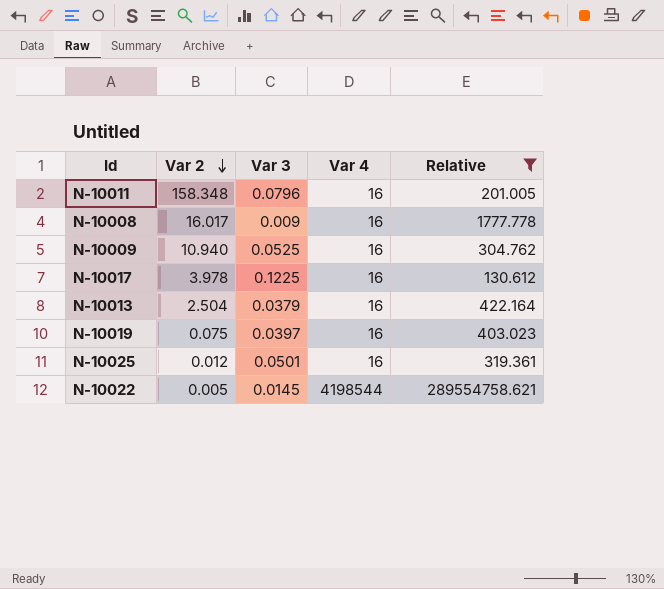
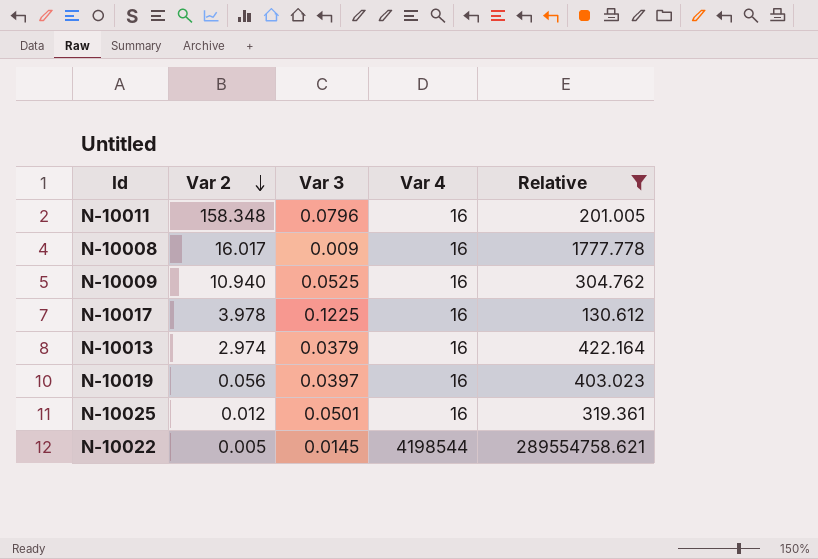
N-10013 | Var 2: 2.504 -> 2.974
N-10019 | Var 2: 0.075 -> 0.056

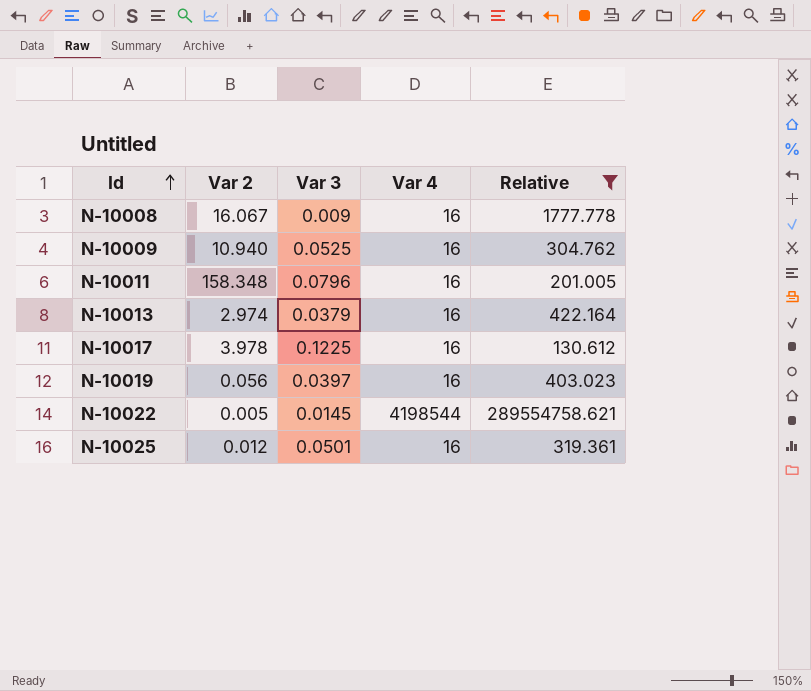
row order: Var 2 descending -> Id ascending
N-10008 | Var 2: 16.017 -> 16.067

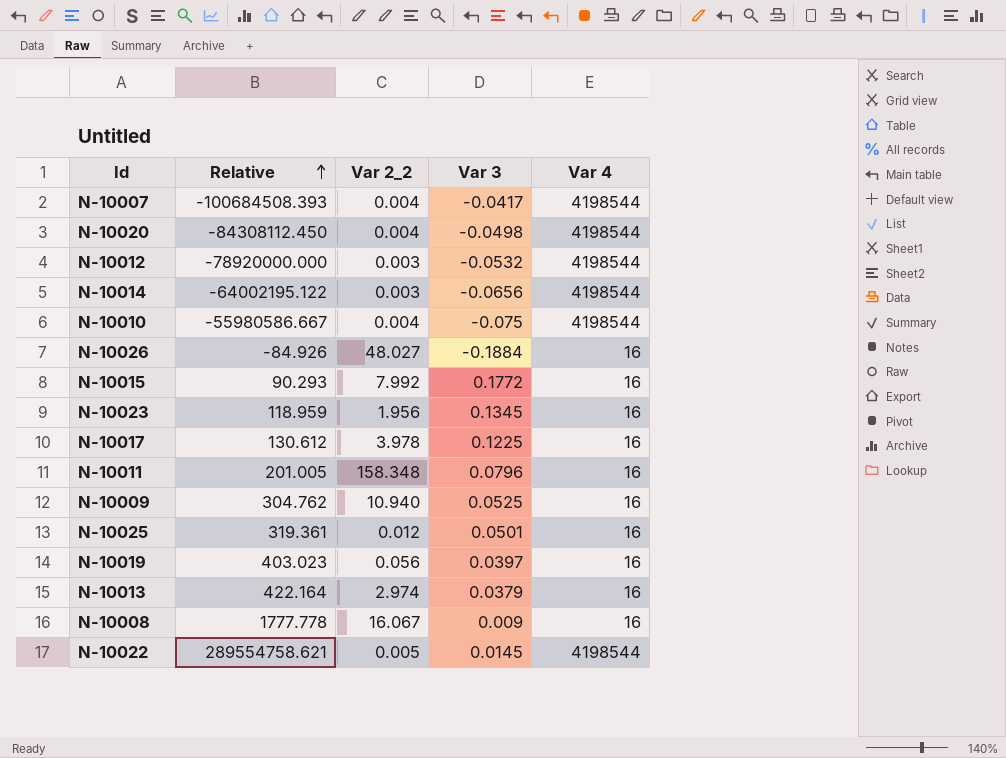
filter: Relative >= 130.612 -> none
row order: Id ascending -> Relative ascending
column Relative | position: 5 -> 2
column name: Var 2 -> Var 2_2

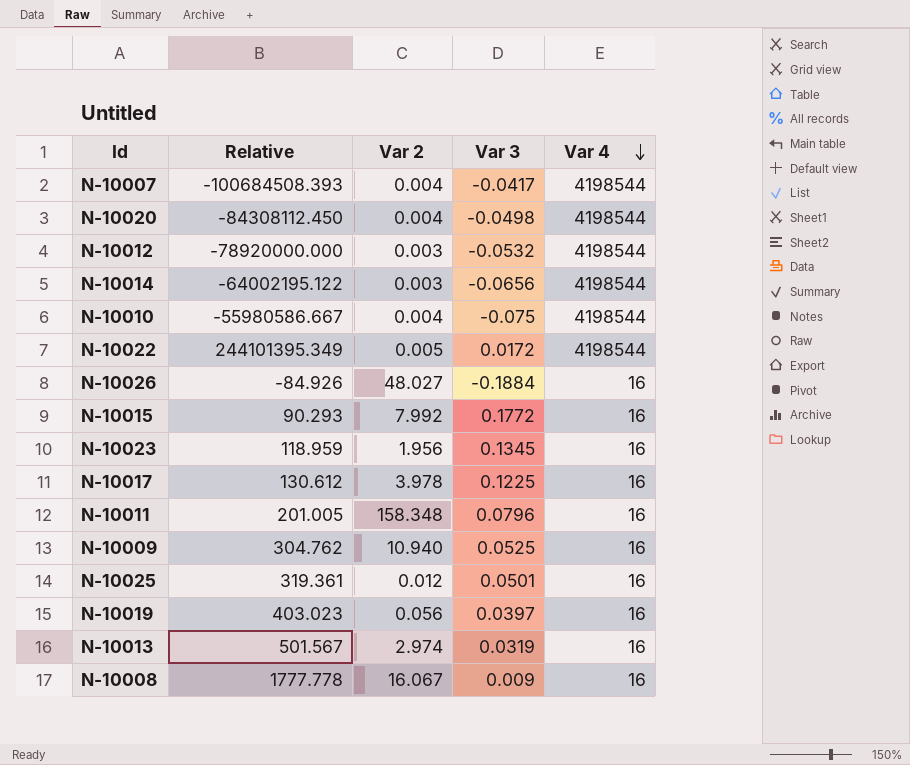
row order: Relative ascending -> Var 4 descending
column name: Var 2_2 -> Var 2
N-10022 | Relative: 289554758.621 -> 244101395.349
N-10022 | Var 3: 0.0145 -> 0.0172
N-10013 | Relative: 422.164 -> 501.567
N-10013 | Var 3: 0.0379 -> 0.0319

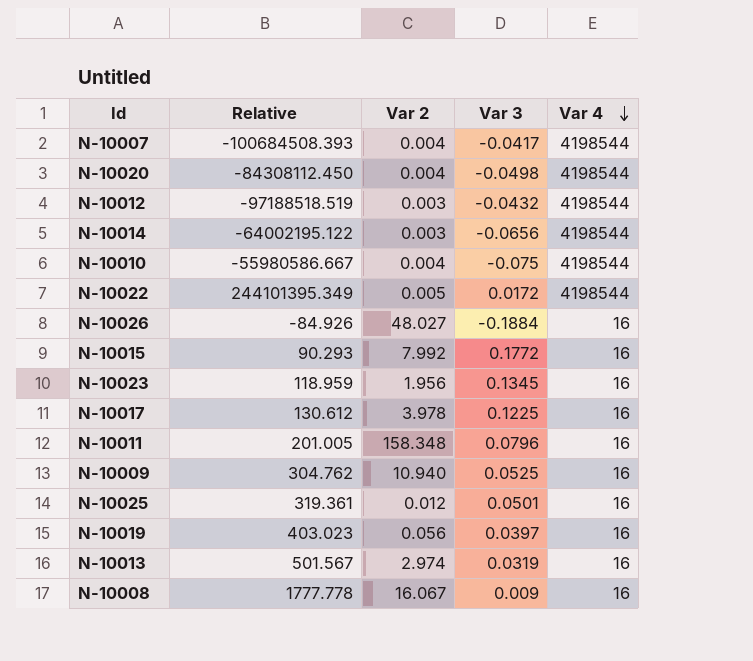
N-10012 | Relative: -78920000.000 -> -97188518.519
N-10012 | Var 3: -0.0532 -> -0.0432

